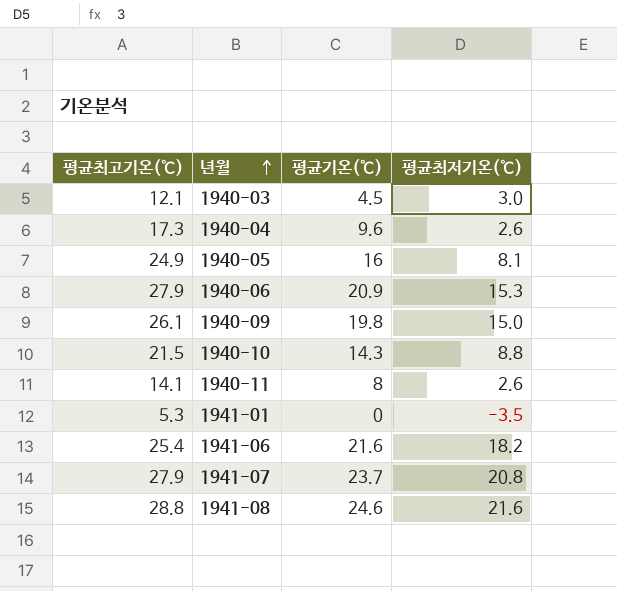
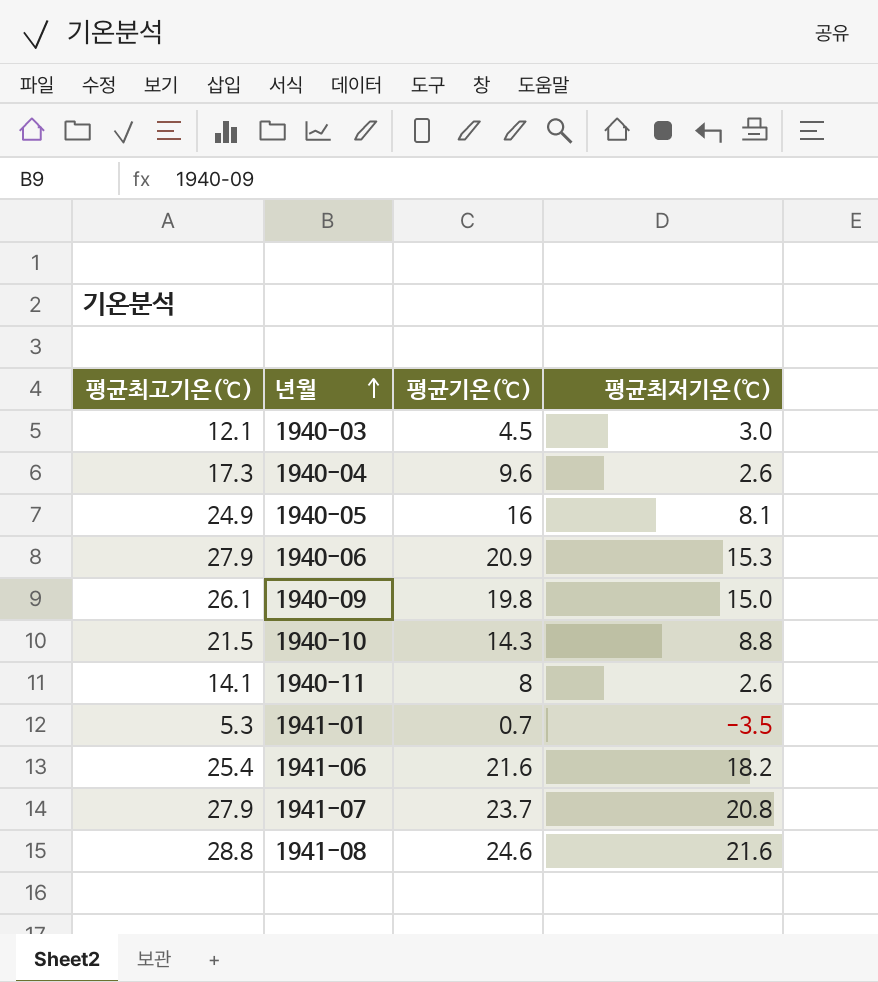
1941-01 | 평균기온(℃): 0 -> 0.7

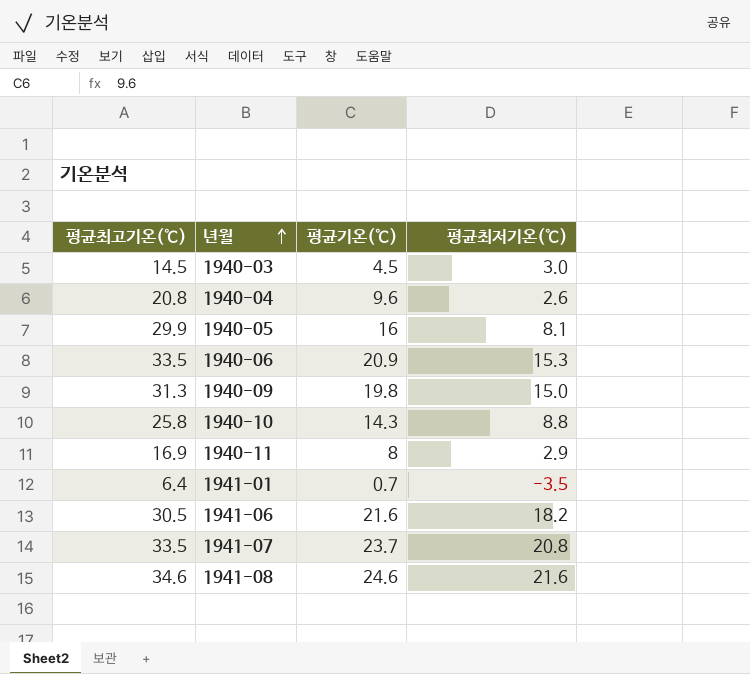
1940-03 | 평균최고기온(℃): 12.1 -> 14.5
1940-04 | 평균최고기온(℃): 17.3 -> 20.8
1940-05 | 평균최고기온(℃): 24.9 -> 29.9
1940-06 | 평균최고기온(℃): 27.9 -> 33.5
1940-09 | 평균최고기온(℃): 26.1 -> 31.3
1940-10 | 평균최고기온(℃): 21.5 -> 25.8
1940-11 | 평균최고기온(℃): 14.1 -> 16.9
1940-11 | 평균최저기온(℃): 2.6 -> 2.9
1941-01 | 평균최고기온(℃): 5.3 -> 6.4
1941-06 | 평균최고기온(℃): 25.4 -> 30.5
1941-07 | 평균최고기온(℃): 27.9 -> 33.5
1941-08 | 평균최고기온(℃): 28.8 -> 34.6

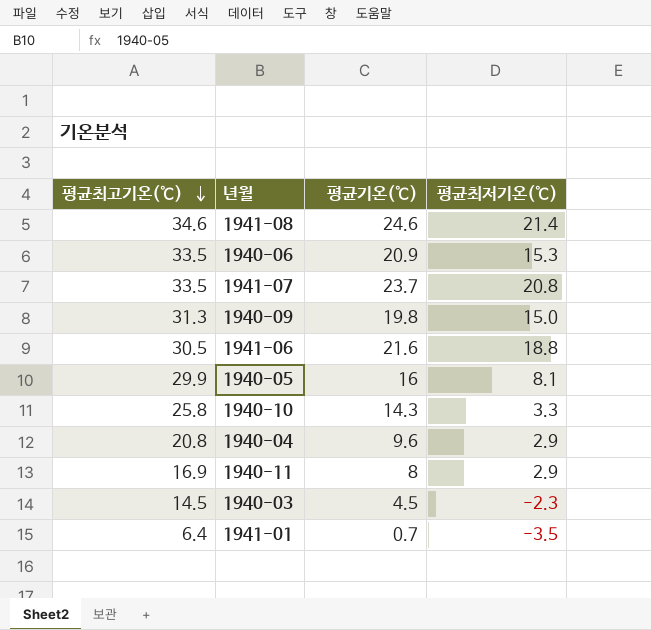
row order: 년월 ascending -> 평균최고기온(℃) descending
1941-08 | 평균최저기온(℃): 21.6 -> 21.4
1941-06 | 평균최저기온(℃): 18.2 -> 18.8
1940-10 | 평균최저기온(℃): 8.8 -> 3.3
1940-04 | 평균최저기온(℃): 2.6 -> 2.9
1940-03 | 평균최저기온(℃): 3.0 -> -2.3

